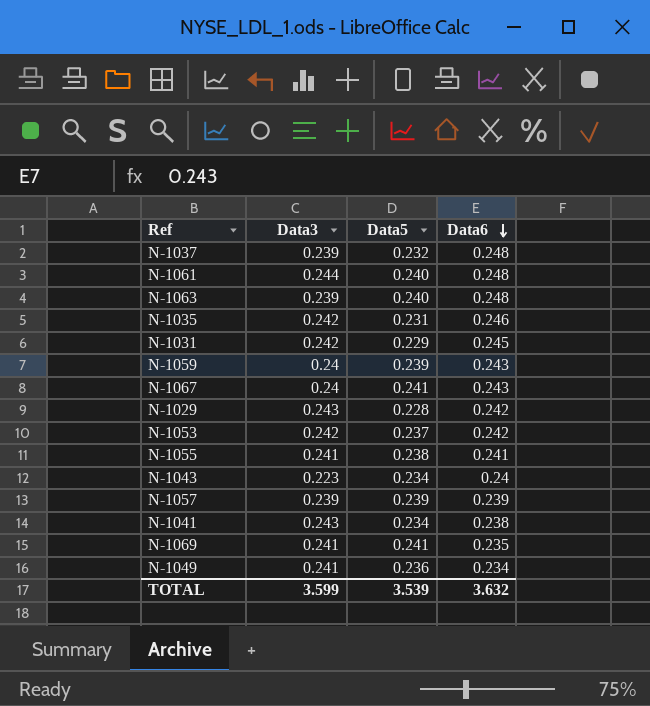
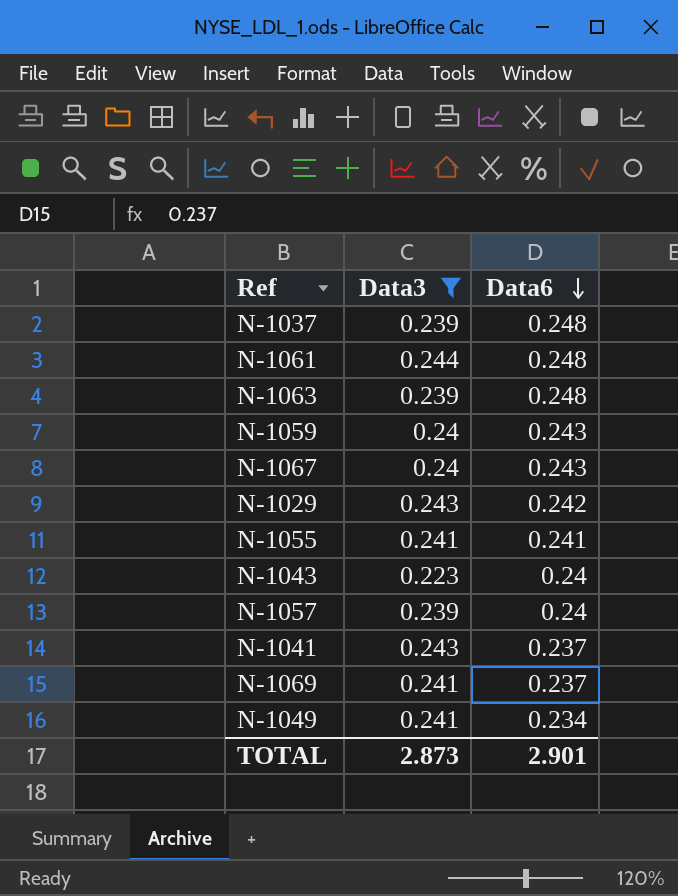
filter: none -> Data3 != 0.242
column Data5 | position: 3 -> none
N-1057 | Data6: 0.239 -> 0.24
N-1041 | Data6: 0.238 -> 0.237
N-1069 | Data6: 0.235 -> 0.237
TOTAL | Data3: 3.599 -> 2.873
TOTAL | Data6: 3.632 -> 2.901

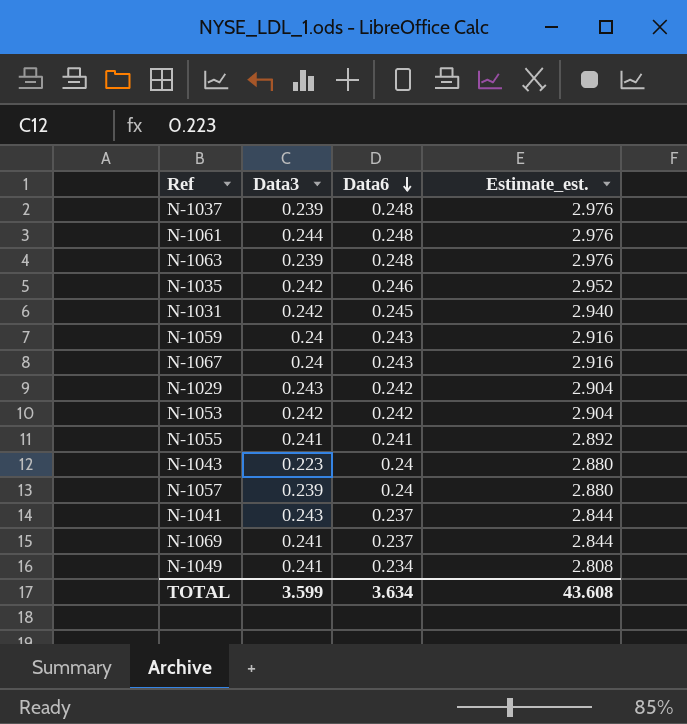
filter: Data3 != 0.242 -> none
column Estimate_est. | formula: none -> [Data6] * 12
TOTAL | Data3: 2.873 -> 3.599
TOTAL | Data6: 2.901 -> 3.634

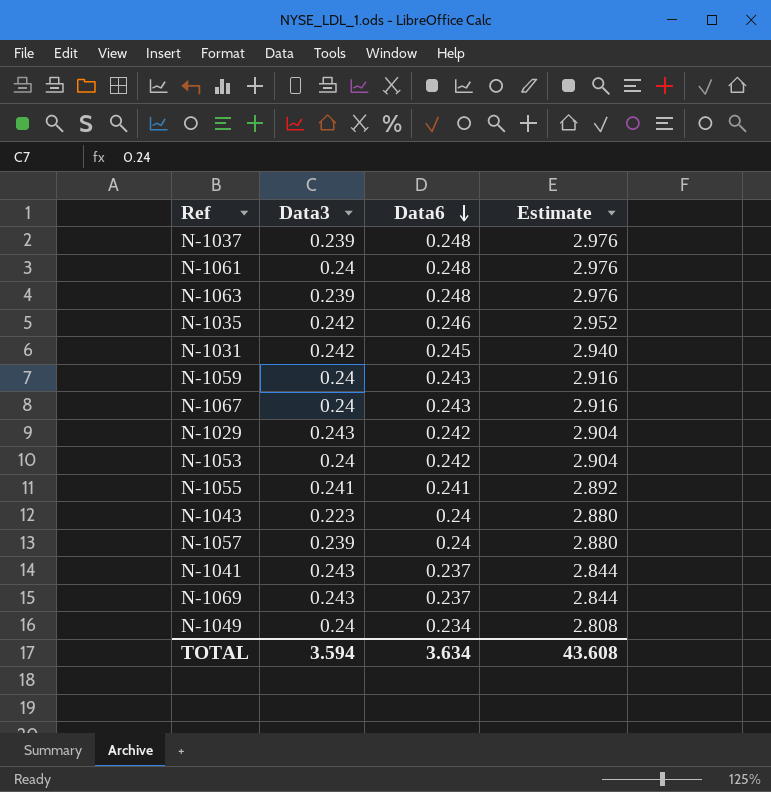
column name: Estimate_est. -> Estimate
N-1061 | Data3: 0.244 -> 0.24
N-1053 | Data3: 0.242 -> 0.24
N-1069 | Data3: 0.241 -> 0.243
N-1049 | Data3: 0.241 -> 0.24
TOTAL | Data3: 3.599 -> 3.594

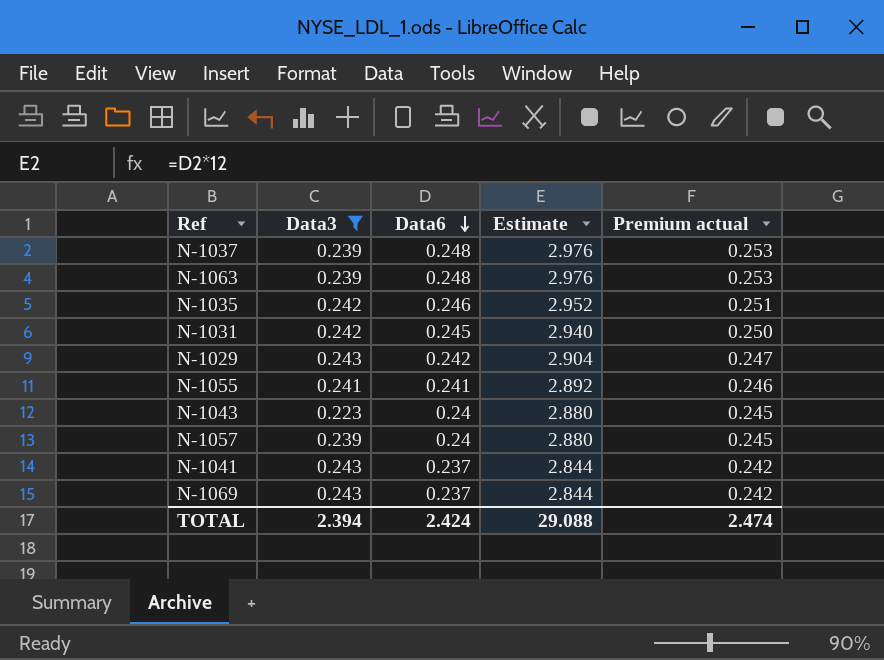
filter: none -> Data3 != 0.24
column Premium actual | formula: none -> [Data6] * 1.02
TOTAL | Data3: 3.594 -> 2.394
TOTAL | Data6: 3.634 -> 2.424
TOTAL | Estimate: 43.608 -> 29.088

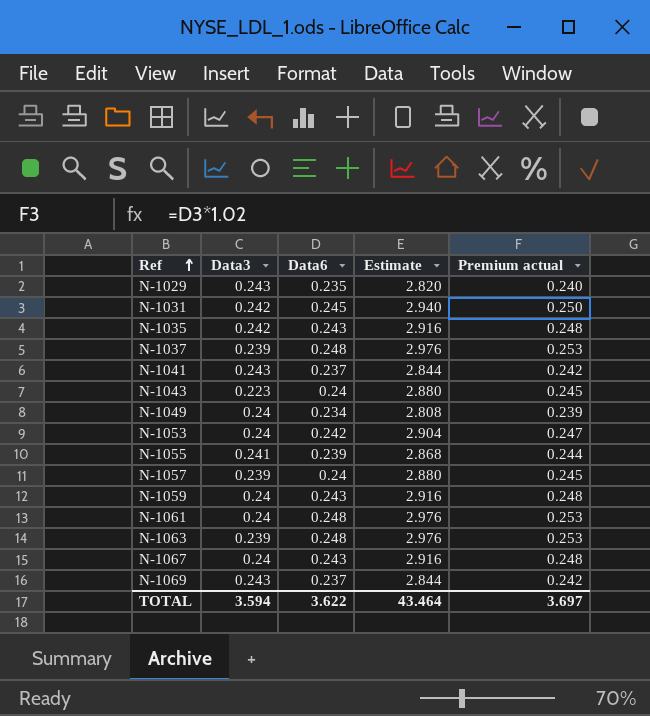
filter: Data3 != 0.24 -> none
row order: Data6 descending -> Ref ascending
N-1029 | Data6: 0.242 -> 0.235
N-1029 | Estimate: 2.904 -> 2.820
N-1029 | Premium actual: 0.247 -> 0.240
N-1035 | Data6: 0.246 -> 0.243
N-1035 | Estimate: 2.952 -> 2.916
N-1035 | Premium actual: 0.251 -> 0.248
N-1055 | Data6: 0.241 -> 0.239
N-1055 | Estimate: 2.892 -> 2.868
N-1055 | Premium actual: 0.246 -> 0.244
TOTAL | Data3: 2.394 -> 3.594
TOTAL | Data6: 2.424 -> 3.622
TOTAL | Estimate: 29.088 -> 43.464
TOTAL | Premium actual: 2.474 -> 3.697

